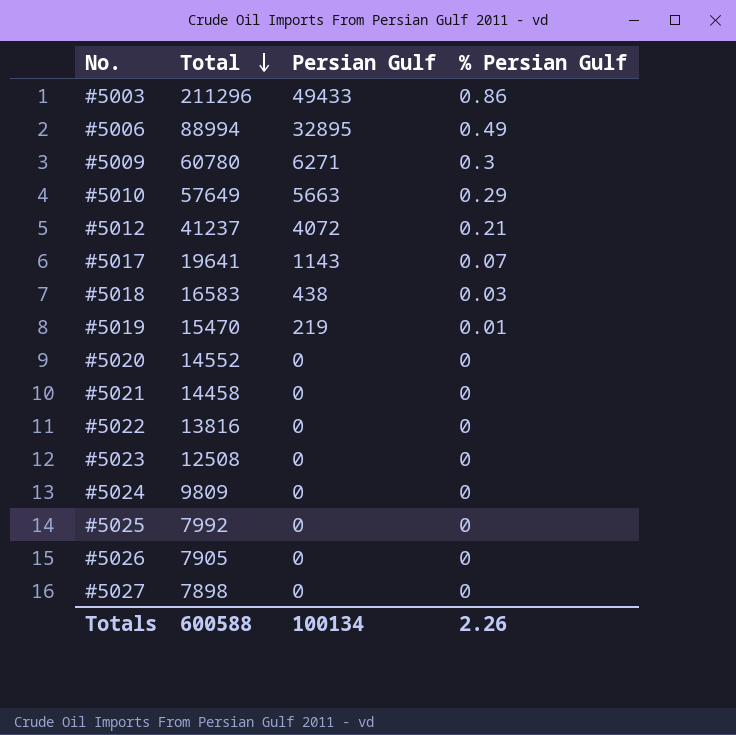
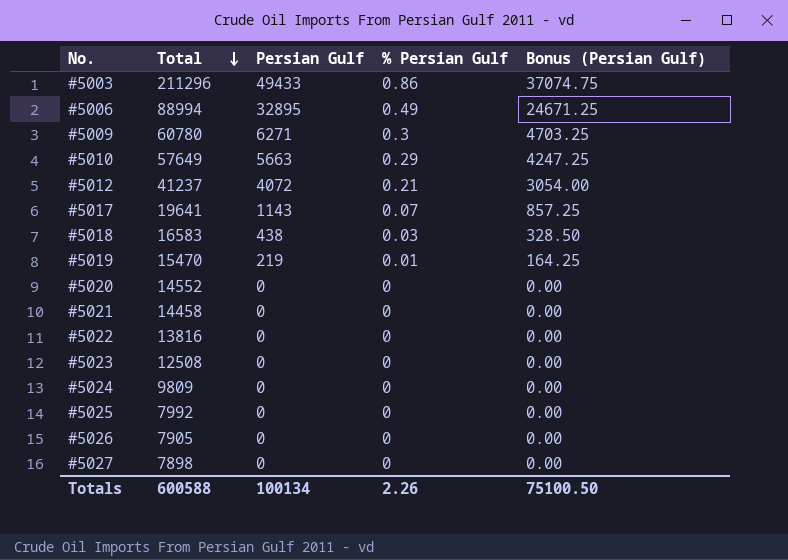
column Bonus (Persian Gulf) | formula: none -> [Persian Gulf] * 0.75

